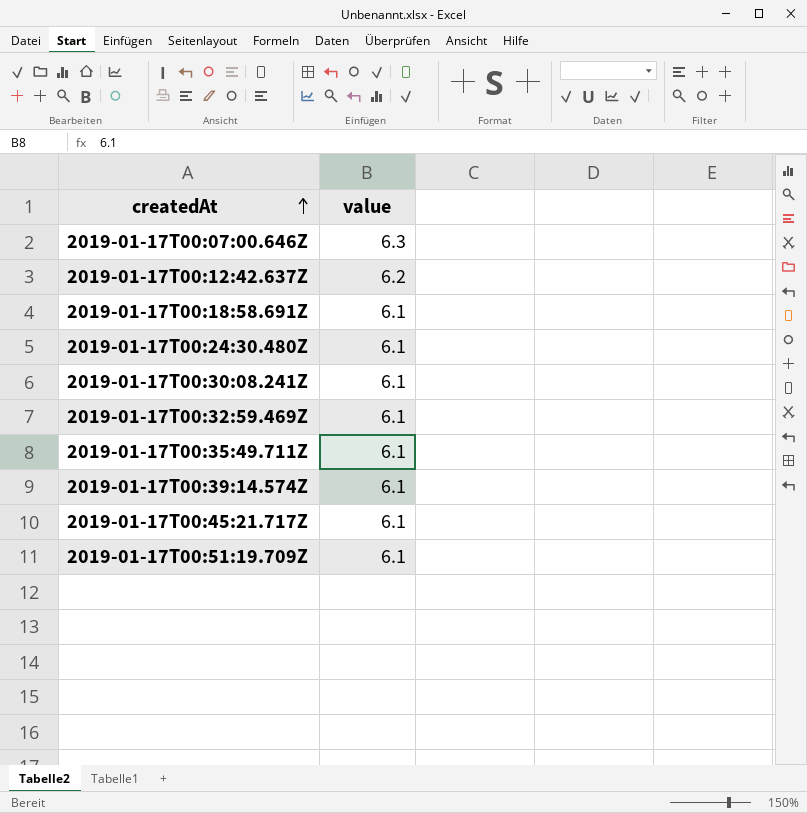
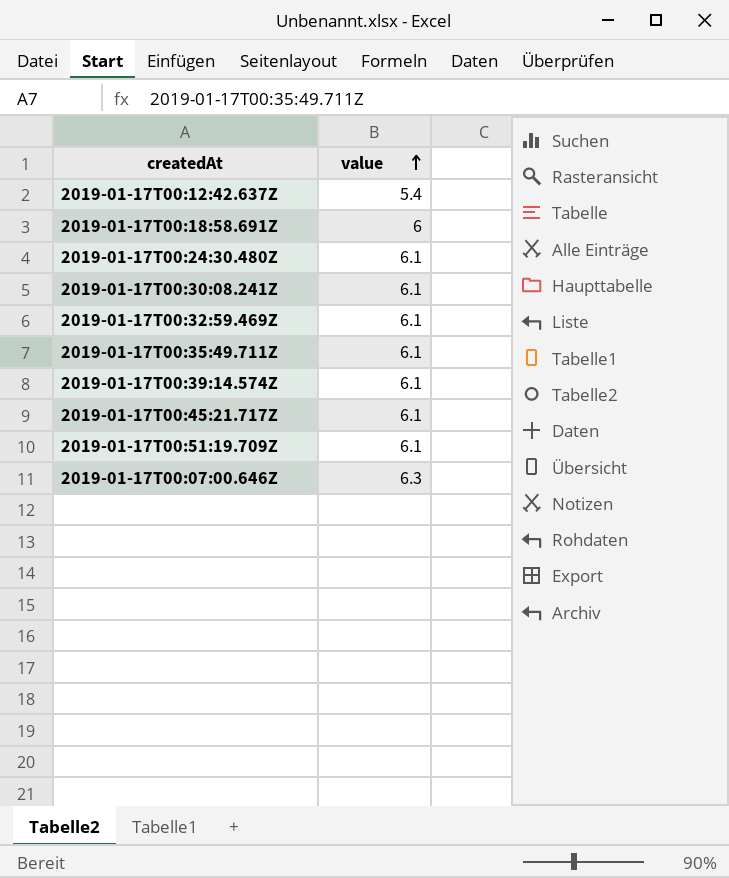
row order: createdAt ascending -> value ascending
2019-01-17T00:12:42.637Z | value: 6.2 -> 5.4
2019-01-17T00:18:58.691Z | value: 6.1 -> 6

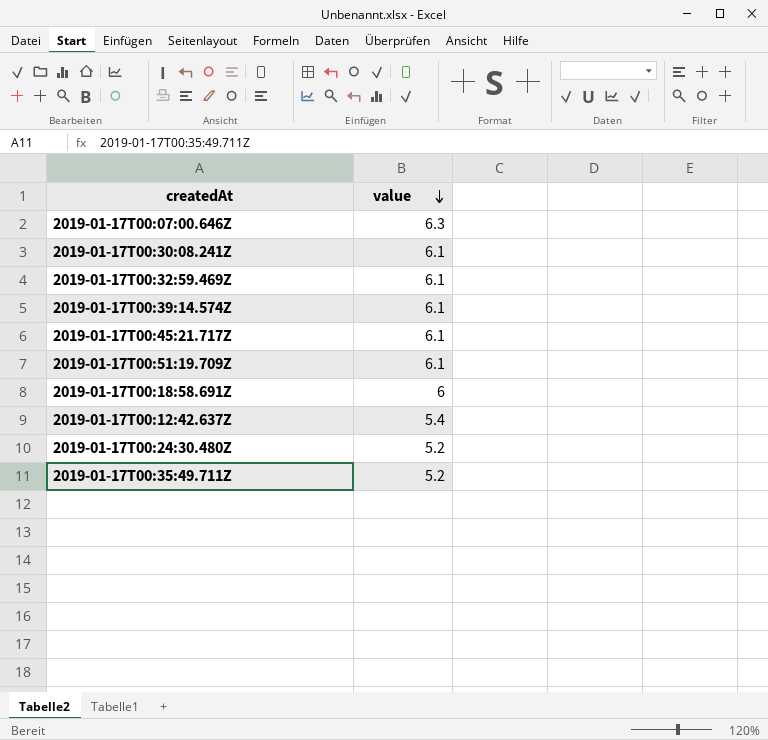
row order: value ascending -> value descending
2019-01-17T00:24:30.480Z | value: 6.1 -> 5.2
2019-01-17T00:35:49.711Z | value: 6.1 -> 5.2

